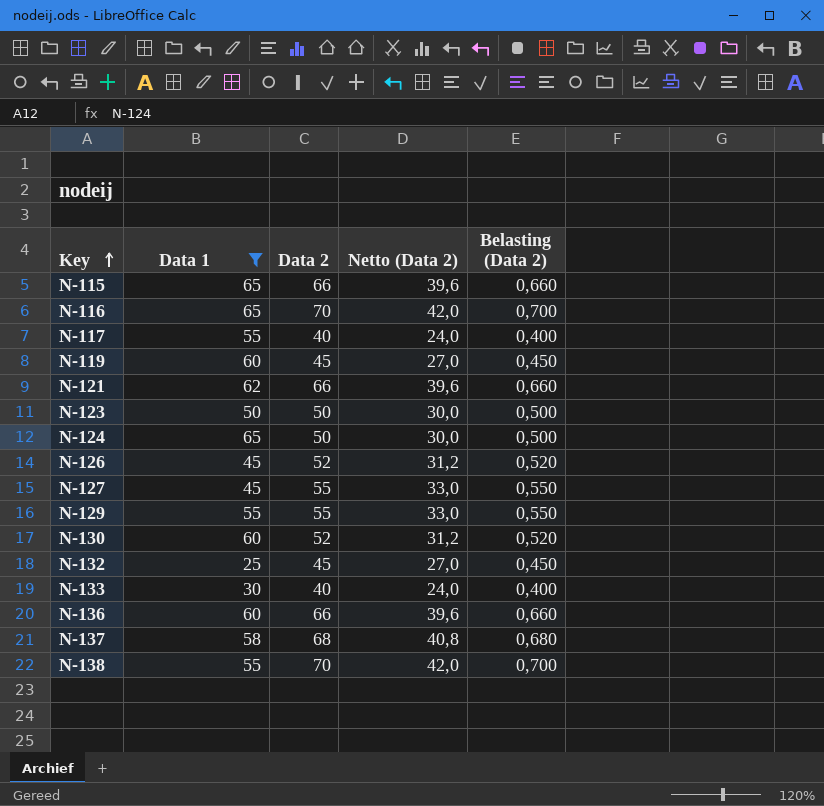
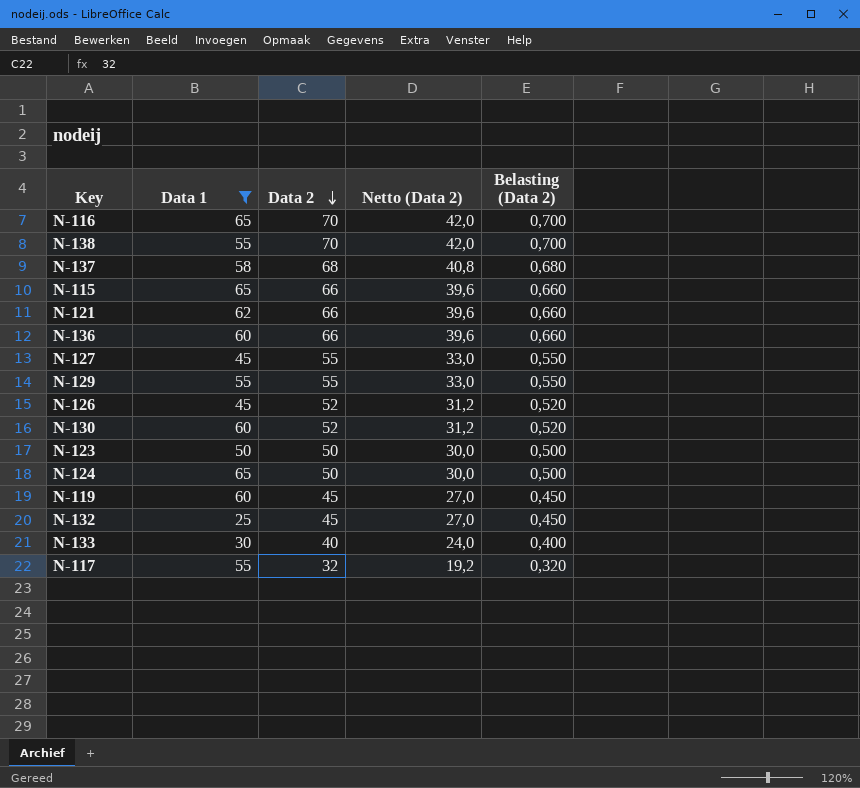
row order: Key ascending -> Data 2 descending
N-117 | Data 2: 40 -> 32
N-117 | Netto (Data 2): 24,0 -> 19,2
N-117 | Belasting (Data 2): 0,400 -> 0,320

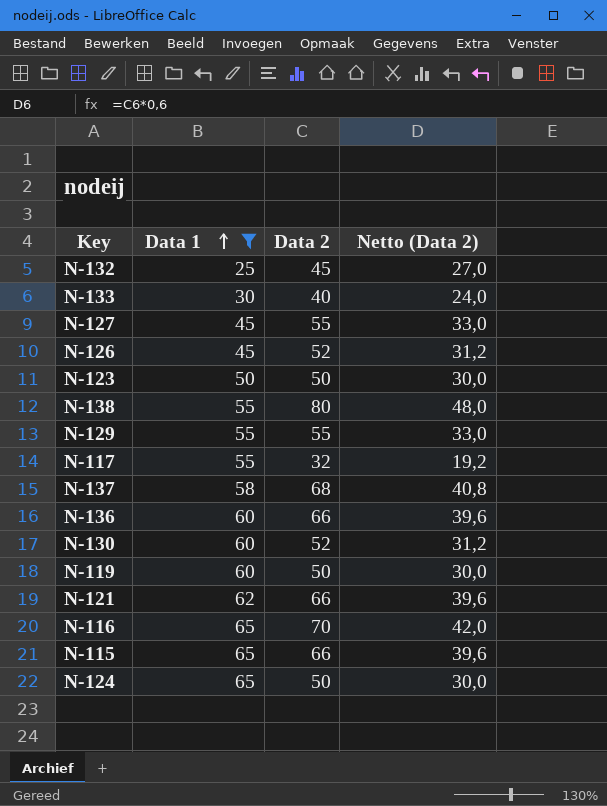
row order: Data 2 descending -> Data 1 ascending
column Belasting (Data 2) | formula: [Data 2] * 0,01 -> none
N-138 | Data 2: 70 -> 80
N-138 | Netto (Data 2): 42,0 -> 48,0
N-119 | Data 2: 45 -> 50
N-119 | Netto (Data 2): 27,0 -> 30,0

